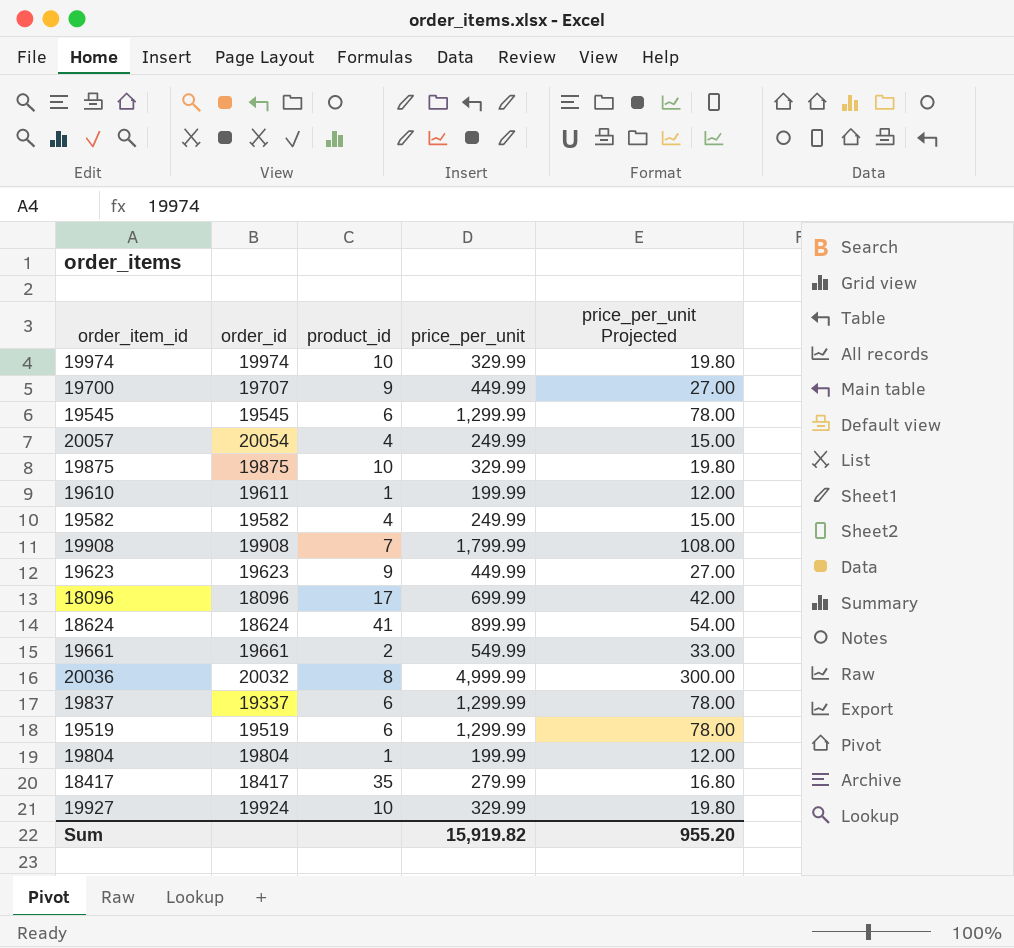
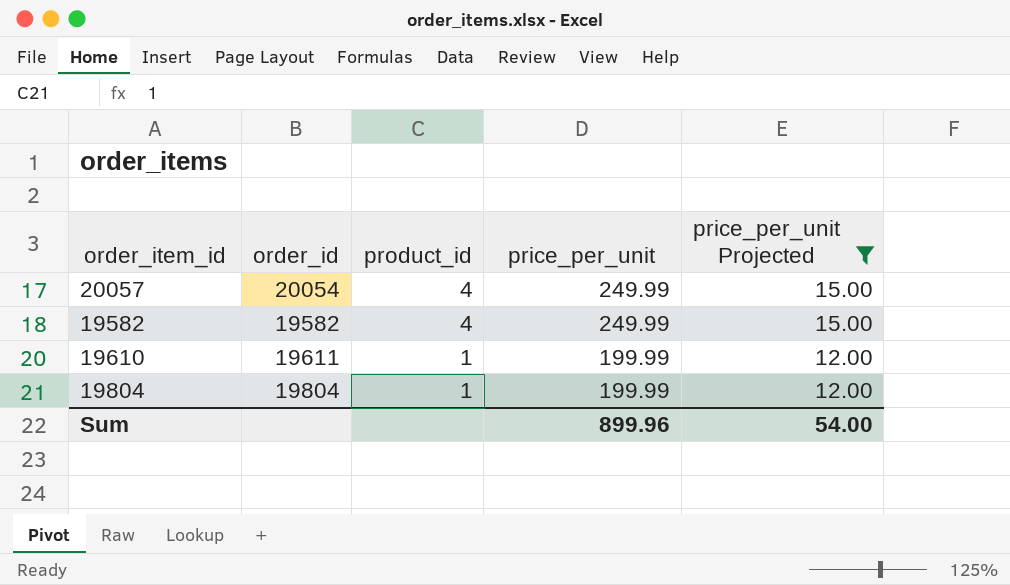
filter: none -> price_per_unit Projected <= 15.00
row order: none -> product_id descending
Sum | price_per_unit: 15,919.82 -> 899.96
Sum | price_per_unit Projected: 955.20 -> 54.00

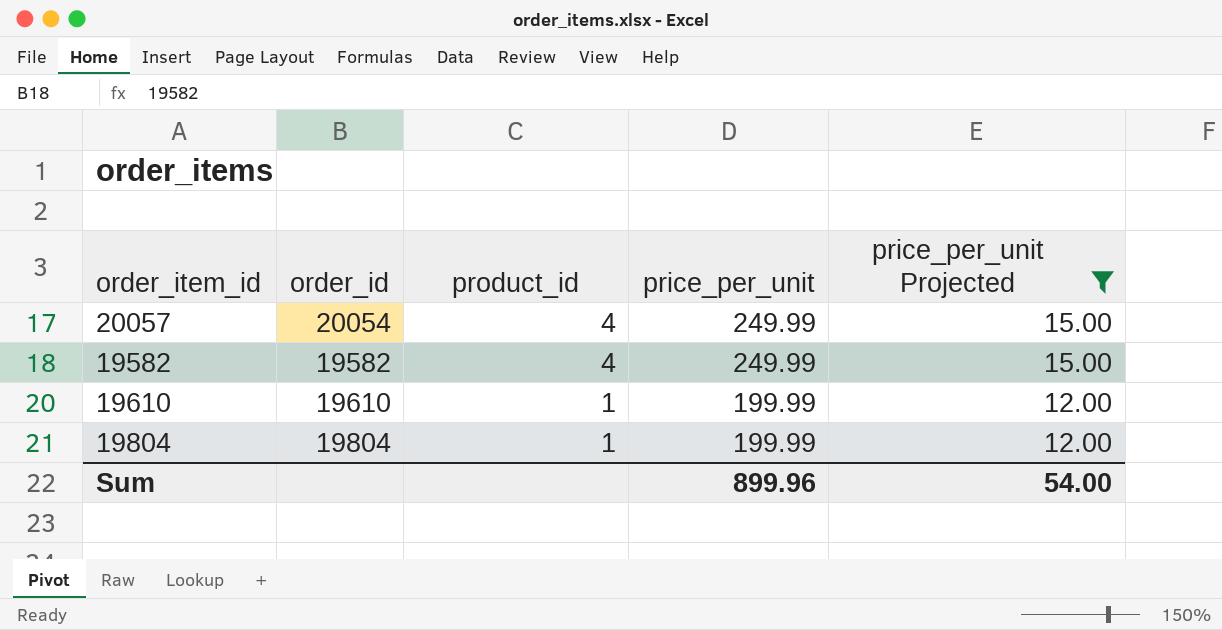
19610 | order_id: 19611 -> 19610

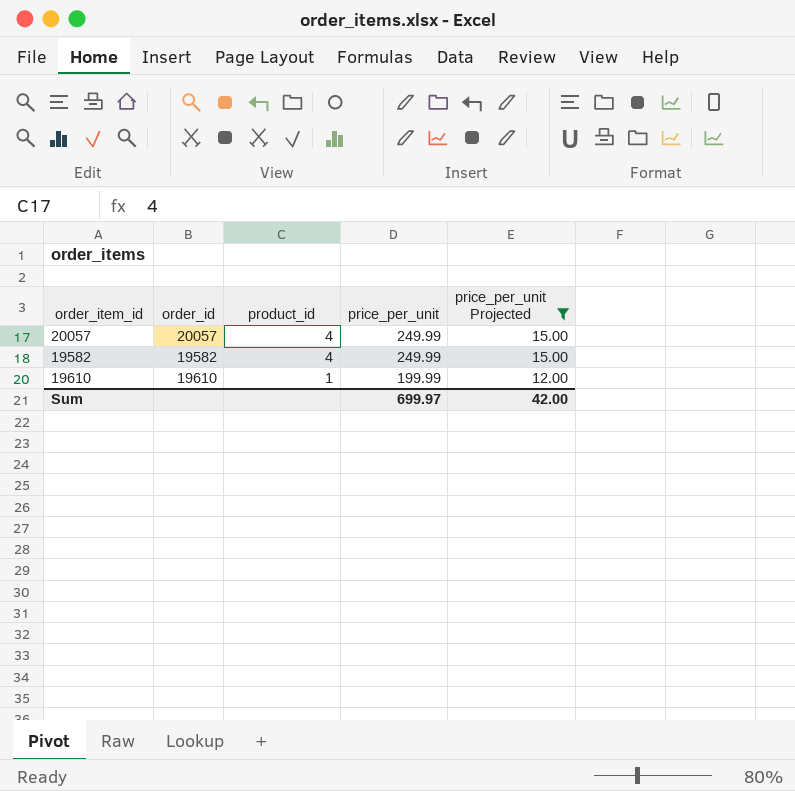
row 19804: 19804 | 1 | 199.99 | 12.00 -> none
20057 | order_id: 20054 -> 20057
Sum | price_per_unit: 899.96 -> 699.97
Sum | price_per_unit Projected: 54.00 -> 42.00

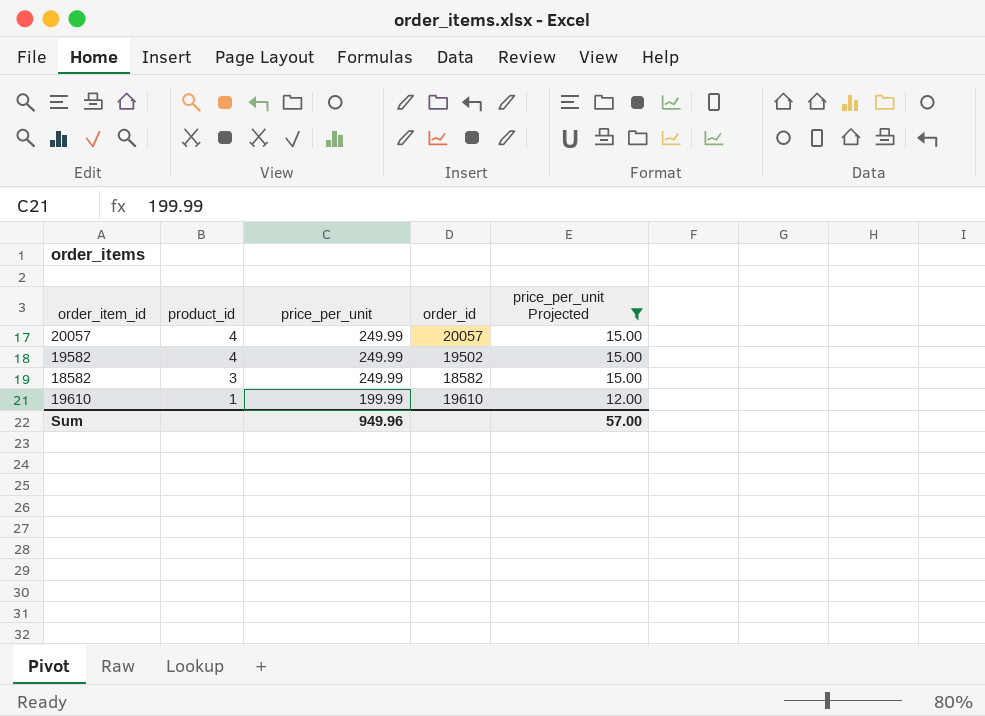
column order_id | position: 2 -> 4
19582 | order_id: 19582 -> 19502
row 18582: none -> 3 | 249.99 | 18582 | 15.00
Sum | price_per_unit: 699.97 -> 949.96
Sum | price_per_unit Projected: 42.00 -> 57.00

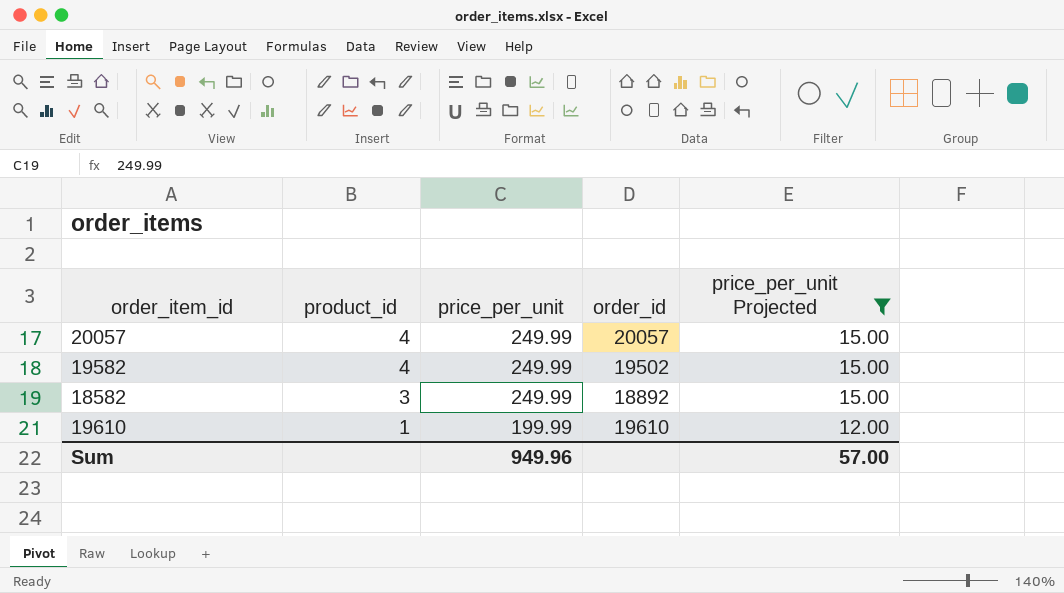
18582 | order_id: 18582 -> 18892

